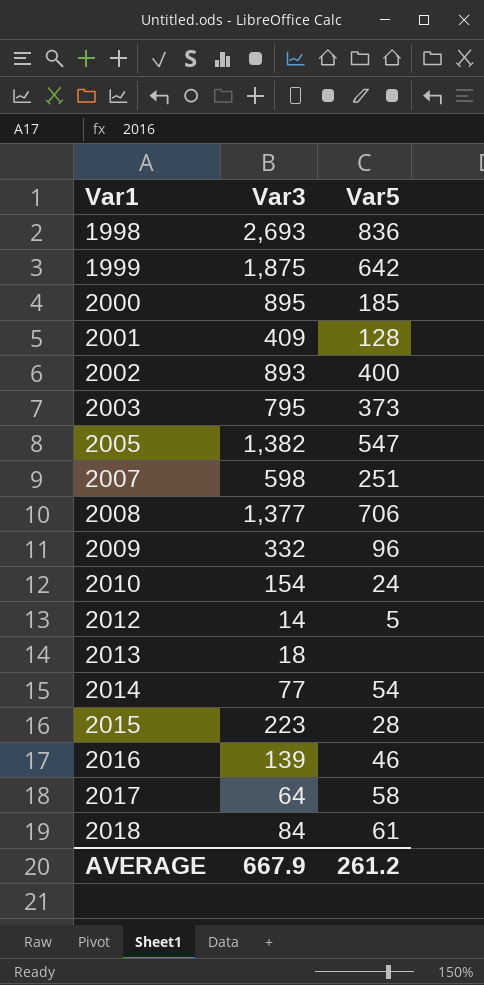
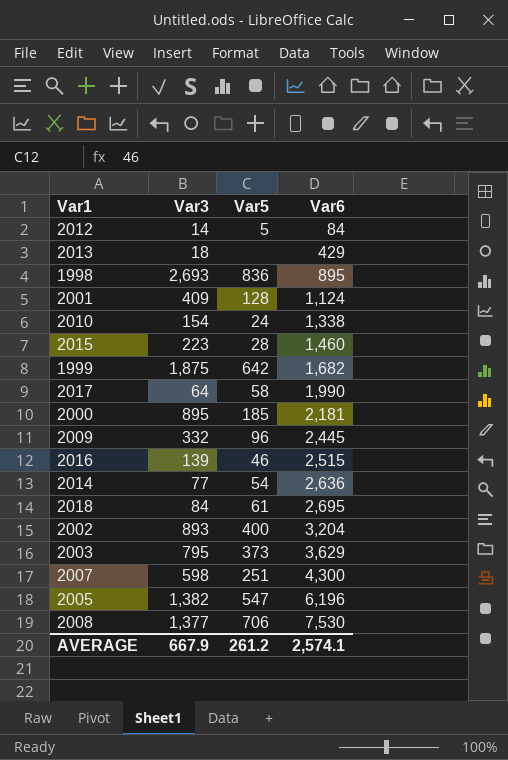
row order: Var1 ascending -> Var6 ascending
column Var6 | position: none -> 4

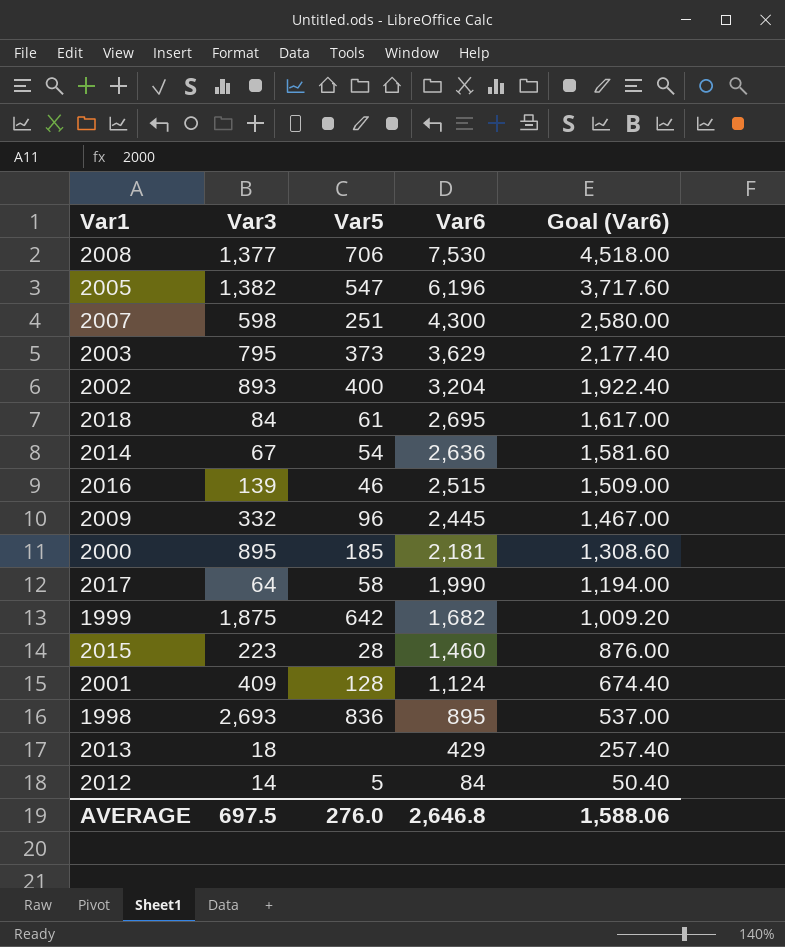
row order: Var6 ascending -> Var6 descending
column Goal (Var6) | formula: none -> [Var6] * 0.6
row 2010: 154 | 24 | 1,338 -> none
2014 | Var3: 77 -> 67
AVERAGE | Var3: 667.9 -> 697.5
AVERAGE | Var5: 261.2 -> 276.0
AVERAGE | Var6: 2,574.1 -> 2,646.8

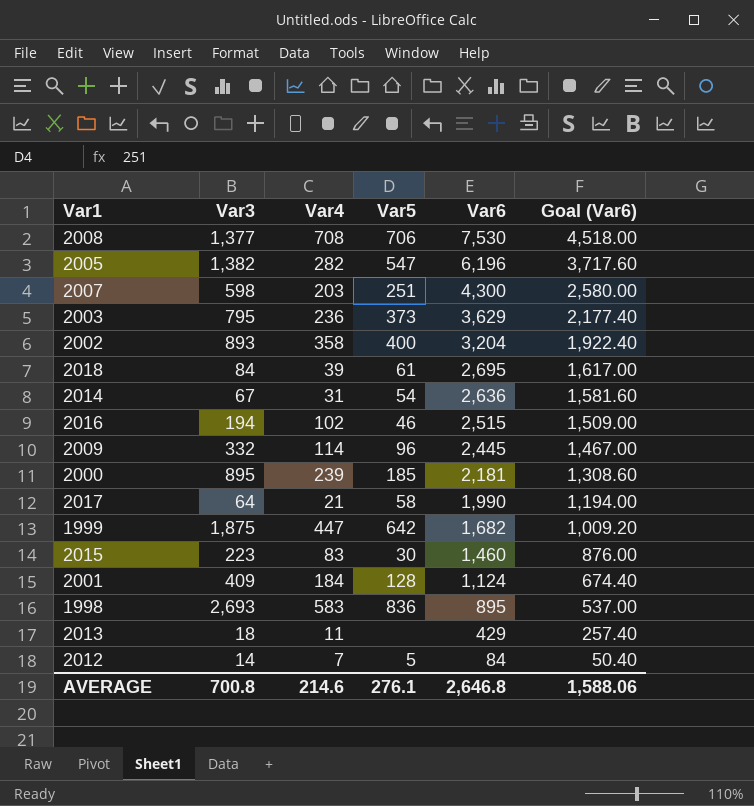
column Var4 | position: none -> 3
2016 | Var3: 139 -> 194
2015 | Var5: 28 -> 30
AVERAGE | Var3: 697.5 -> 700.8
AVERAGE | Var5: 276.0 -> 276.1

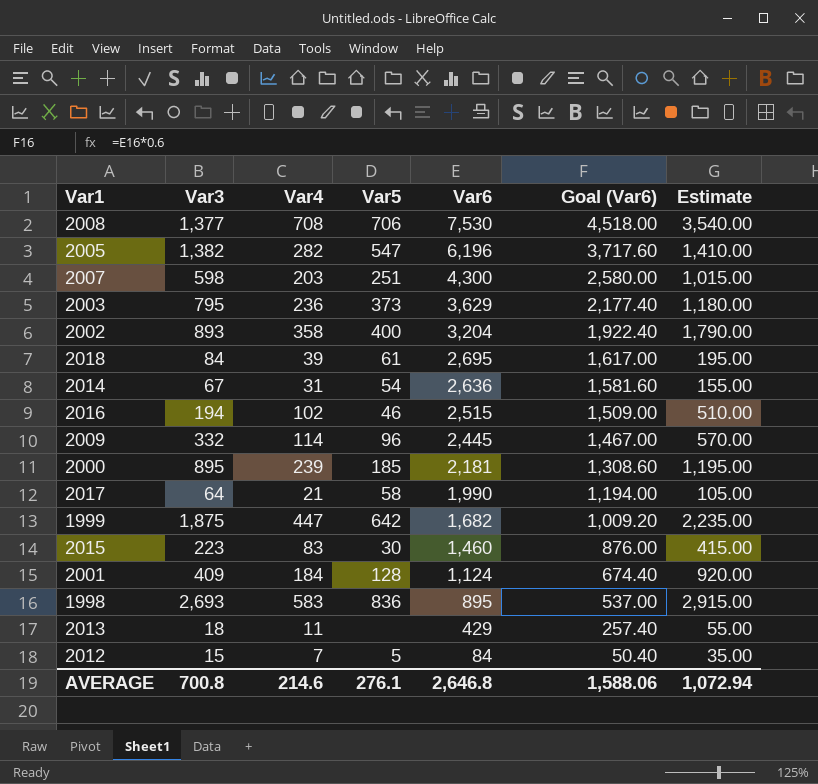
column Estimate | formula: none -> [Var4] * 5
2012 | Var3: 14 -> 15

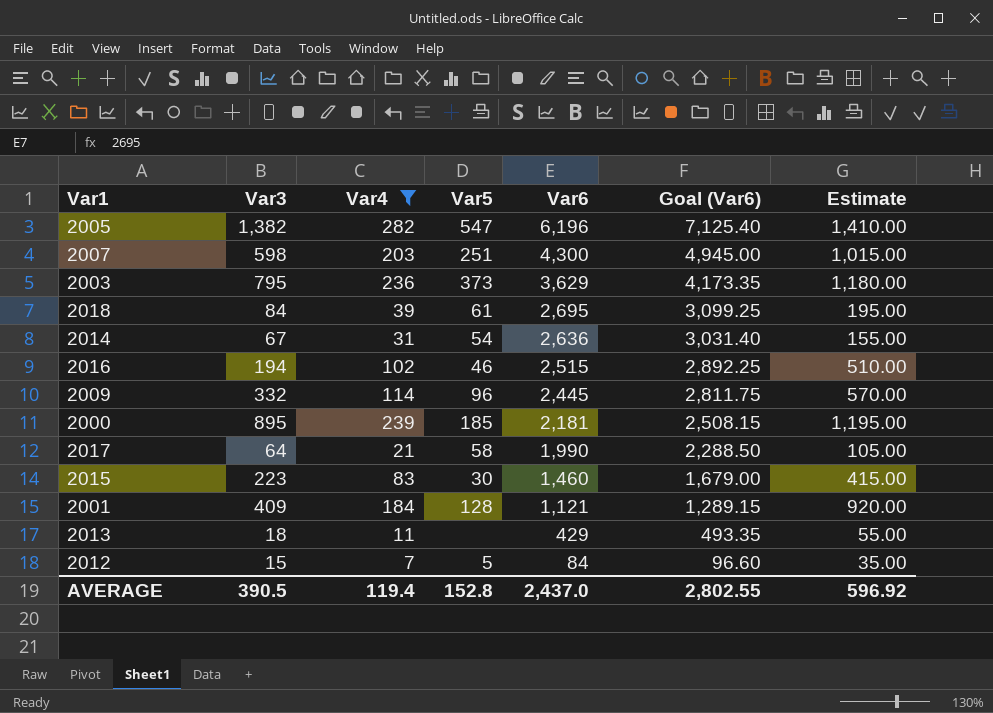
filter: none -> Var4 <= 282
column Goal (Var6) | formula: [Var6] * 0.6 -> [Var6] * 1.15
2001 | Var6: 1,124 -> 1,121
AVERAGE | Var3: 700.8 -> 390.5
AVERAGE | Var4: 214.6 -> 119.4
AVERAGE | Var5: 276.1 -> 152.8
AVERAGE | Var6: 2,646.8 -> 2,437.0
AVERAGE | Goal (Var6): 1,588.06 -> 2,802.55
AVERAGE | Estimate: 1,072.94 -> 596.92

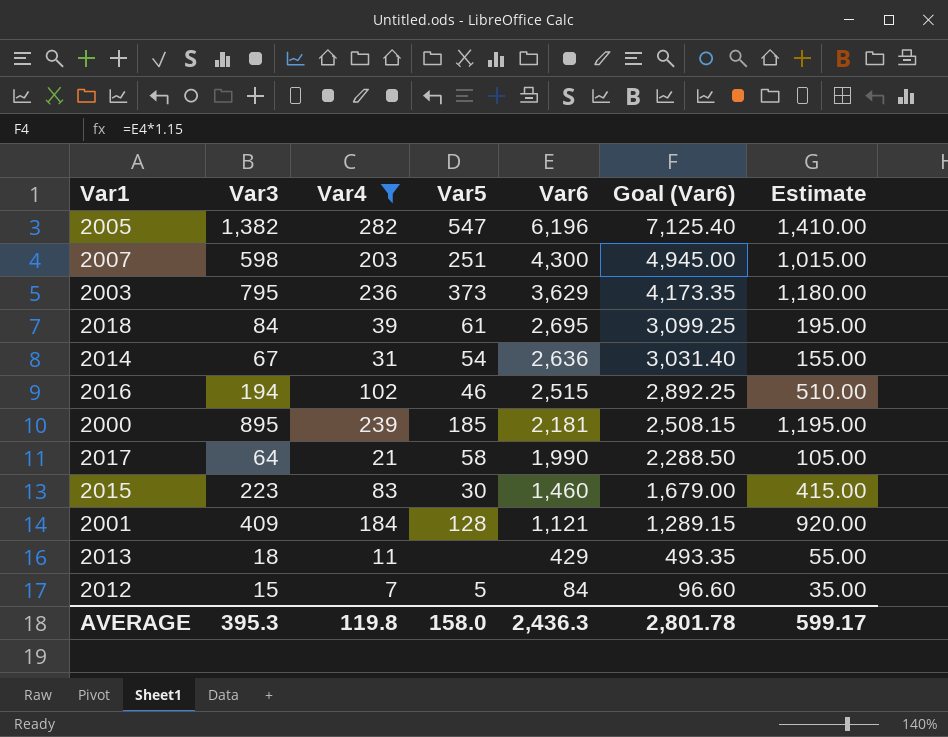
row 2009: 332 | 114 | 96 | 2,445 | 2,811.75 | 570.00 -> none
AVERAGE | Var3: 390.5 -> 395.3
AVERAGE | Var4: 119.4 -> 119.8
AVERAGE | Var5: 152.8 -> 158.0
AVERAGE | Var6: 2,437.0 -> 2,436.3
AVERAGE | Goal (Var6): 2,802.55 -> 2,801.78
AVERAGE | Estimate: 596.92 -> 599.17

